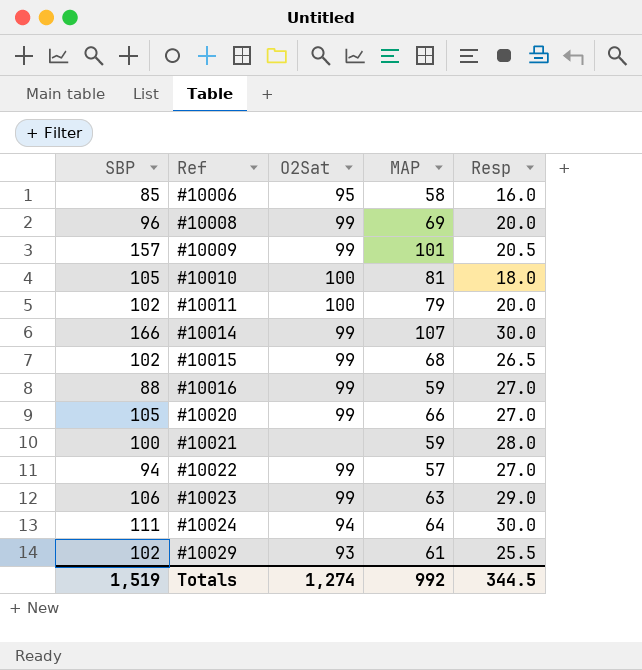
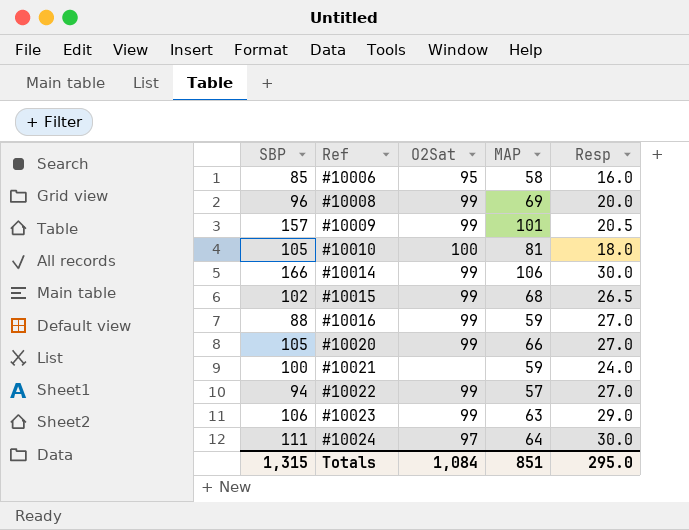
row #10011: 102 | 100 | 79 | 20.0 -> none
row #10029: 102 | 93 | 61 | 25.5 -> none
#10014 | MAP: 107 -> 106
#10021 | Resp: 28.0 -> 24.0
#10024 | O2Sat: 94 -> 97
Totals | SBP: 1,519 -> 1,315
Totals | O2Sat: 1,274 -> 1,084
Totals | MAP: 992 -> 851
Totals | Resp: 344.5 -> 295.0

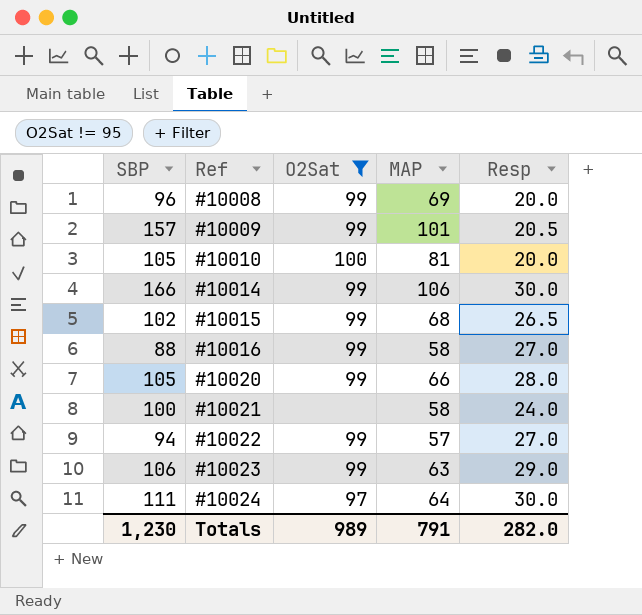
filter: none -> O2Sat != 95
#10010 | Resp: 18.0 -> 20.0
#10016 | MAP: 59 -> 58
#10020 | Resp: 27.0 -> 28.0
#10021 | MAP: 59 -> 58
Totals | SBP: 1,315 -> 1,230
Totals | O2Sat: 1,084 -> 989
Totals | MAP: 851 -> 791
Totals | Resp: 295.0 -> 282.0

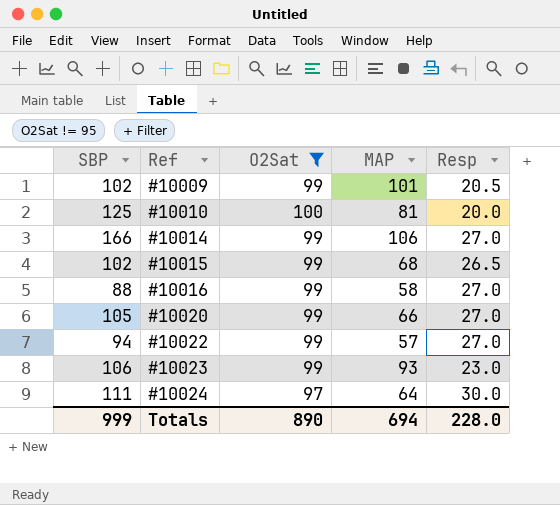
row #10008: 96 | 99 | 69 | 20.0 -> none
row #10021: 100 | none | 58 | 24.0 -> none
#10009 | SBP: 157 -> 102
#10010 | SBP: 105 -> 125
#10014 | Resp: 30.0 -> 27.0
#10020 | Resp: 28.0 -> 27.0
#10023 | MAP: 63 -> 93
#10023 | Resp: 29.0 -> 23.0
Totals | SBP: 1,230 -> 999
Totals | O2Sat: 989 -> 890
Totals | MAP: 791 -> 694
Totals | Resp: 282.0 -> 228.0

